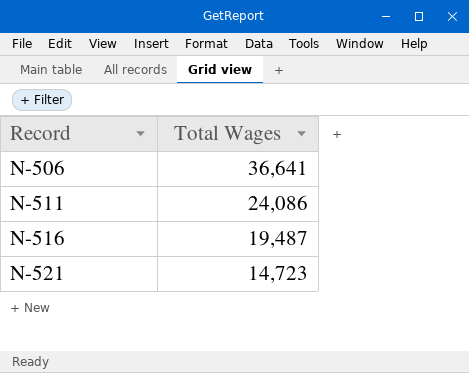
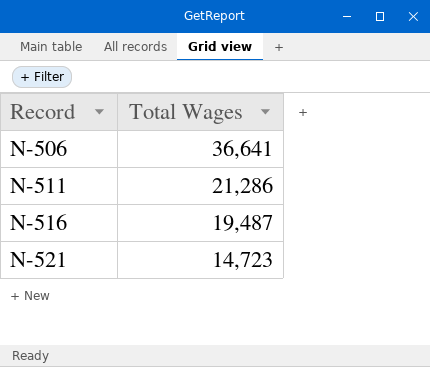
N-511 | Total Wages: 24,086 -> 21,286

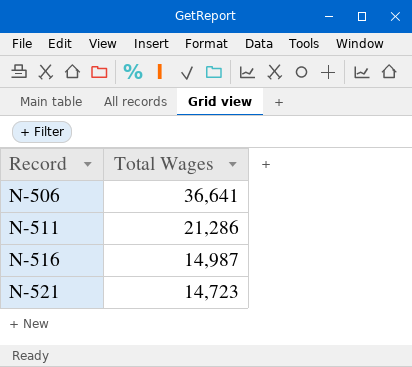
N-516 | Total Wages: 19,487 -> 14,987

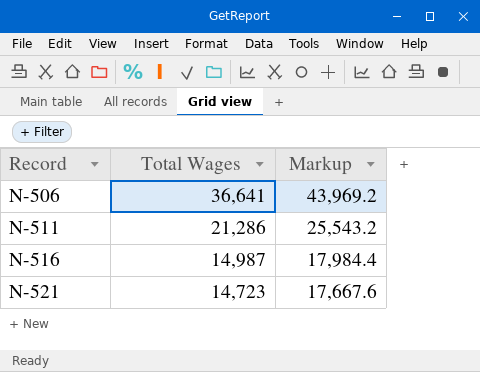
column Markup | formula: none -> [Total Wages] * 1.2

